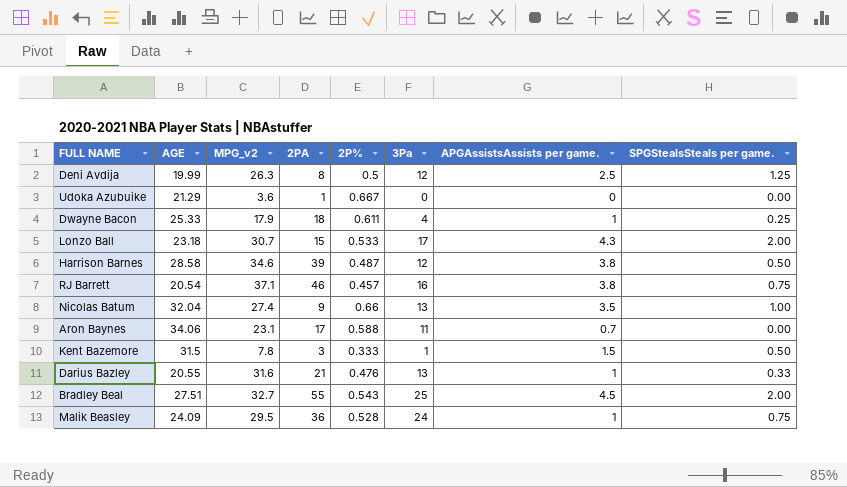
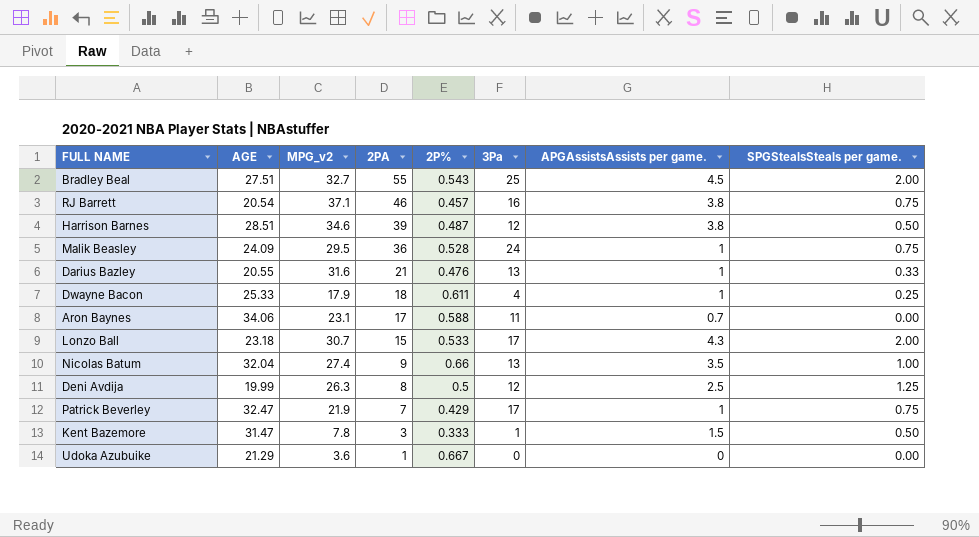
row order: none -> 2PA descending
Harrison Barnes | AGE: 28.58 -> 28.51
row Patrick Beverley: none -> 32.47 | 21.9 | 7 | 0.429 | 17 | 1 | 0.75
Kent Bazemore | AGE: 31.5 -> 31.47

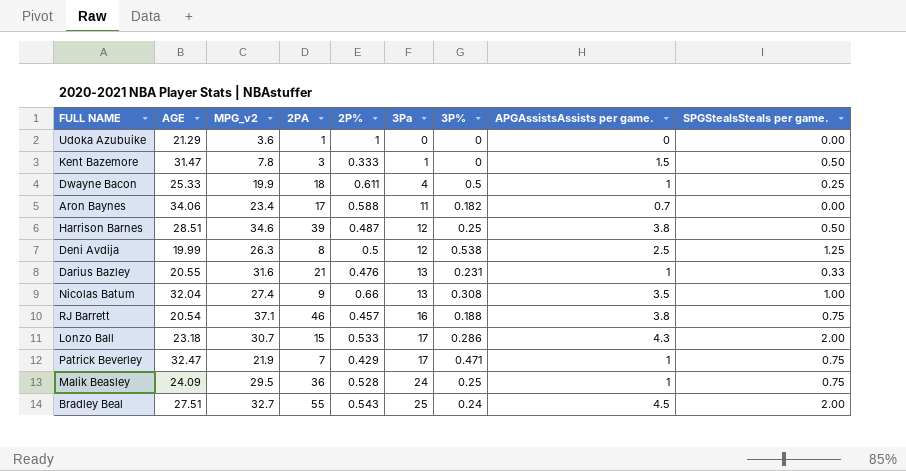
row order: 2PA descending -> 3Pa ascending
column 3P% | position: none -> 7
Udoka Azubuike | 2P%: 0.667 -> 1
Dwayne Bacon | MPG_v2: 17.9 -> 19.9
Aron Baynes | MPG_v2: 23.1 -> 23.4

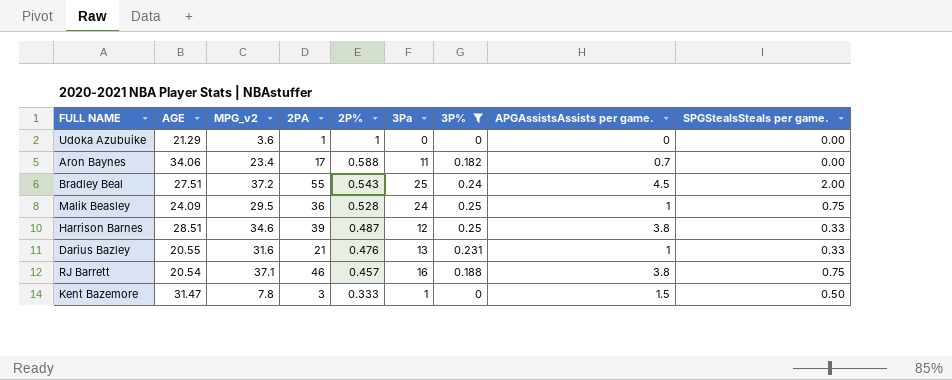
filter: none -> 3P% <= 0.25
row order: 3Pa ascending -> 2P% descending
Bradley Beal | MPG_v2: 32.7 -> 37.2
Harrison Barnes | SPGStealsSteals per game.: 0.50 -> 0.33

